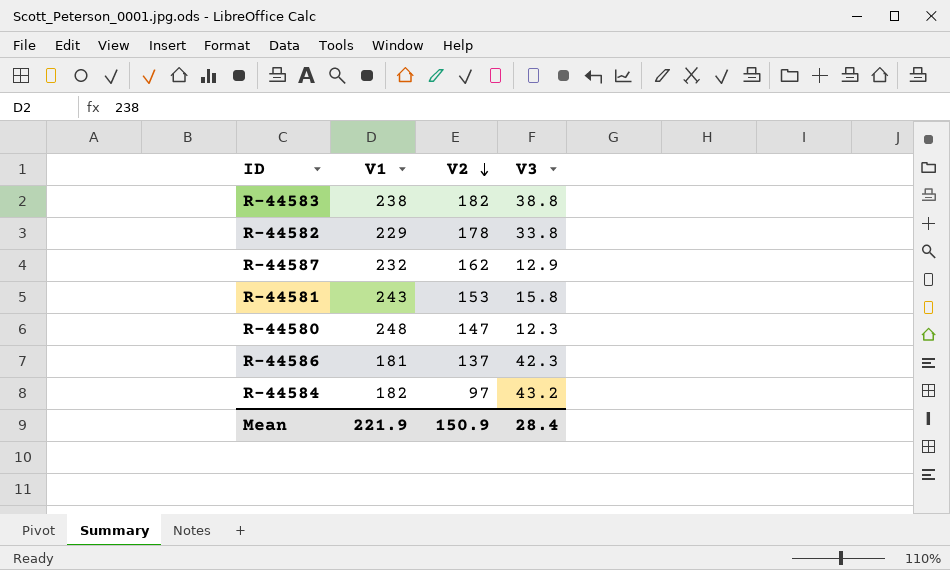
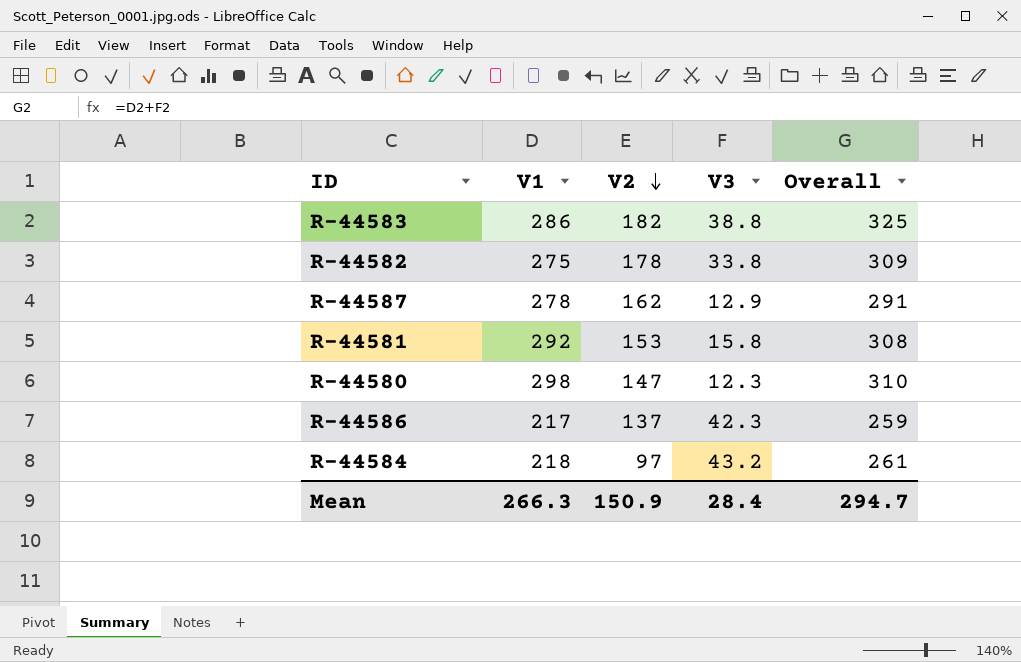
column Overall | formula: none -> [V1] + [V3]
R-44583 | V1: 238 -> 286
R-44582 | V1: 229 -> 275
R-44587 | V1: 232 -> 278
R-44581 | V1: 243 -> 292
R-44580 | V1: 248 -> 298
R-44586 | V1: 181 -> 217
R-44584 | V1: 182 -> 218
Mean | V1: 221.9 -> 266.3

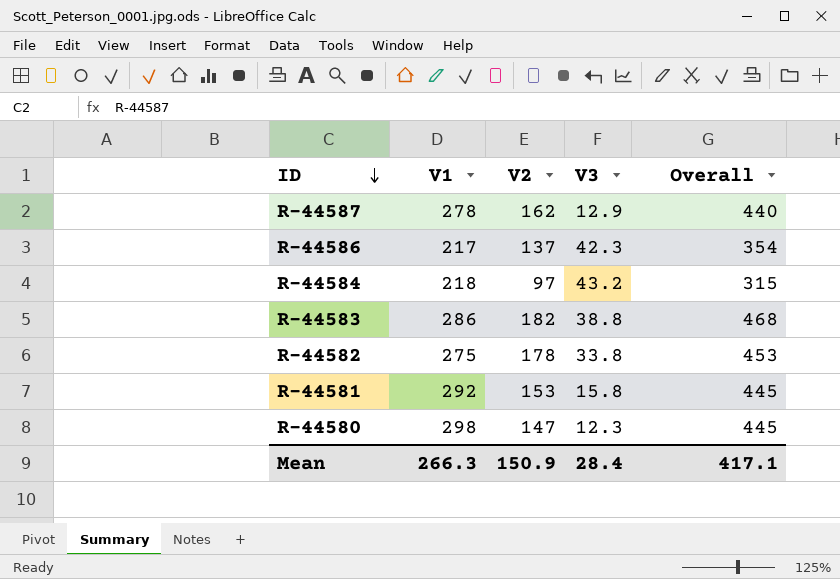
row order: V2 descending -> ID descending
column Overall | formula: [V1] + [V3] -> [V1] + [V2]
Mean | Overall: 294.7 -> 417.1

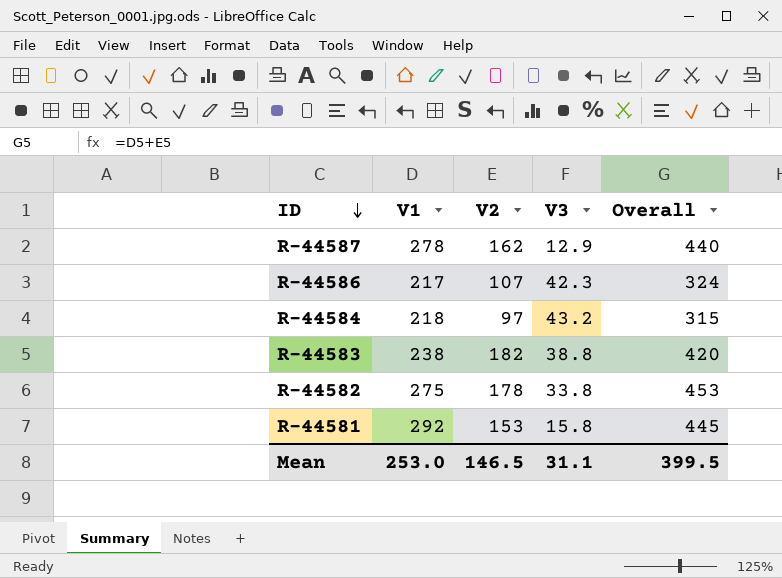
row R-44580: 298 | 147 | 12.3 | 445 -> none
R-44586 | V2: 137 -> 107
R-44586 | Overall: 354 -> 324
R-44583 | V1: 286 -> 238
R-44583 | Overall: 468 -> 420
Mean | V1: 266.3 -> 253.0
Mean | V2: 150.9 -> 146.5
Mean | V3: 28.4 -> 31.1
Mean | Overall: 417.1 -> 399.5

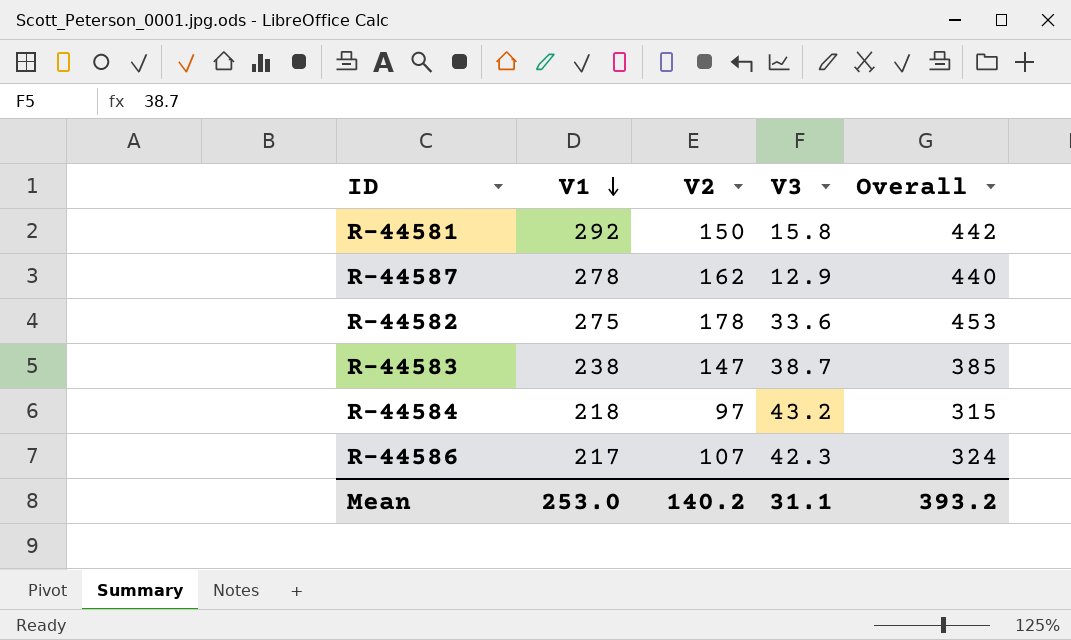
row order: ID descending -> V1 descending
R-44581 | V2: 153 -> 150
R-44581 | Overall: 445 -> 442
R-44582 | V3: 33.8 -> 33.6
R-44583 | V2: 182 -> 147
R-44583 | V3: 38.8 -> 38.7
R-44583 | Overall: 420 -> 385
Mean | V2: 146.5 -> 140.2
Mean | Overall: 399.5 -> 393.2

